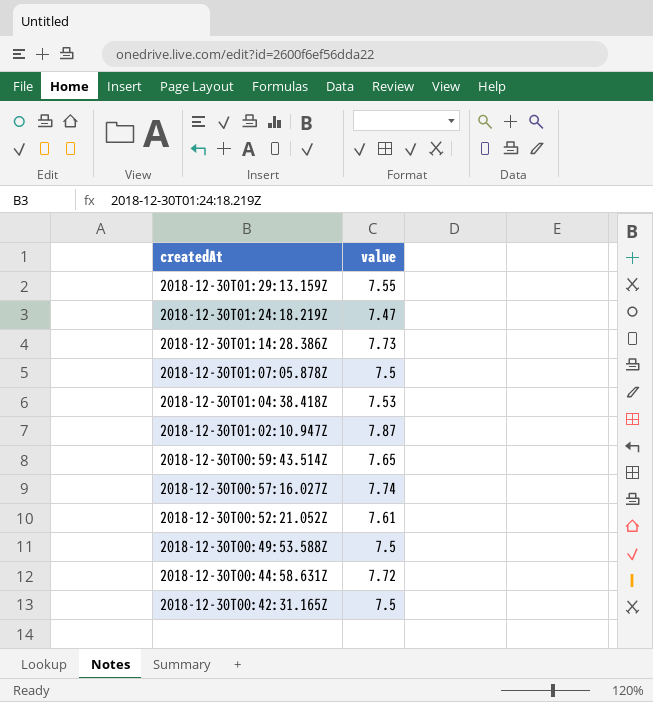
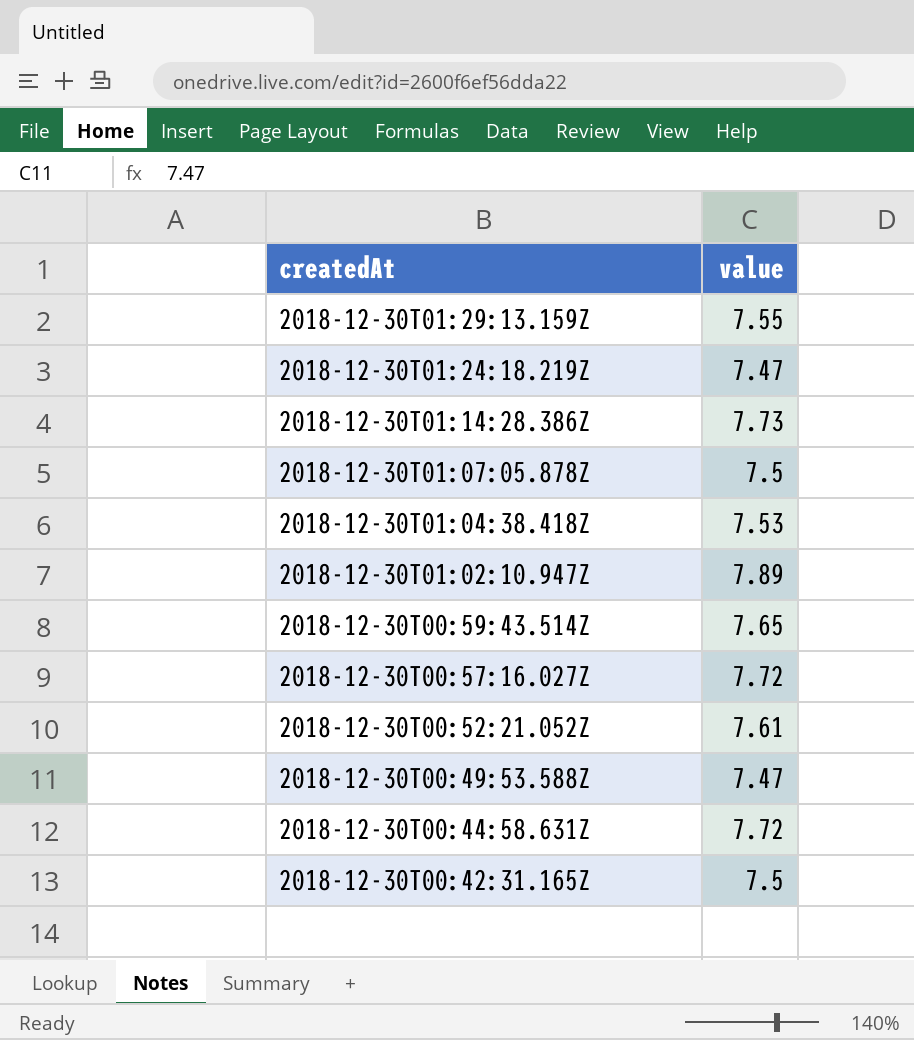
2018-12-30T01:02:10.947Z | value: 7.87 -> 7.89
2018-12-30T00:57:16.027Z | value: 7.74 -> 7.72
2018-12-30T00:49:53.588Z | value: 7.5 -> 7.47

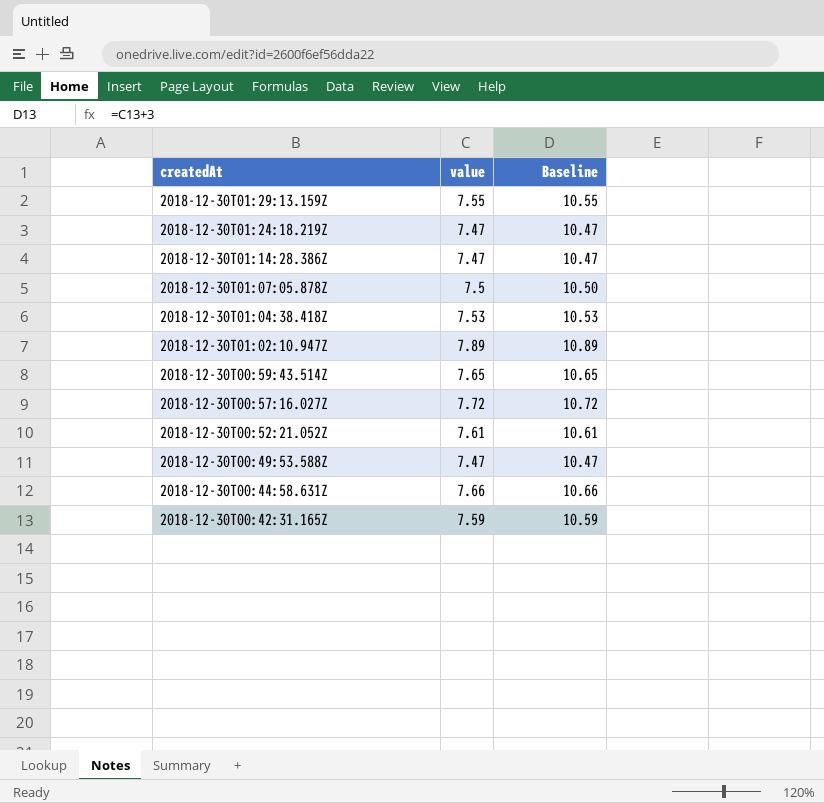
column Baseline | formula: none -> [value] + 3
2018-12-30T01:14:28.386Z | value: 7.73 -> 7.47
2018-12-30T00:44:58.631Z | value: 7.72 -> 7.66
2018-12-30T00:42:31.165Z | value: 7.5 -> 7.59

